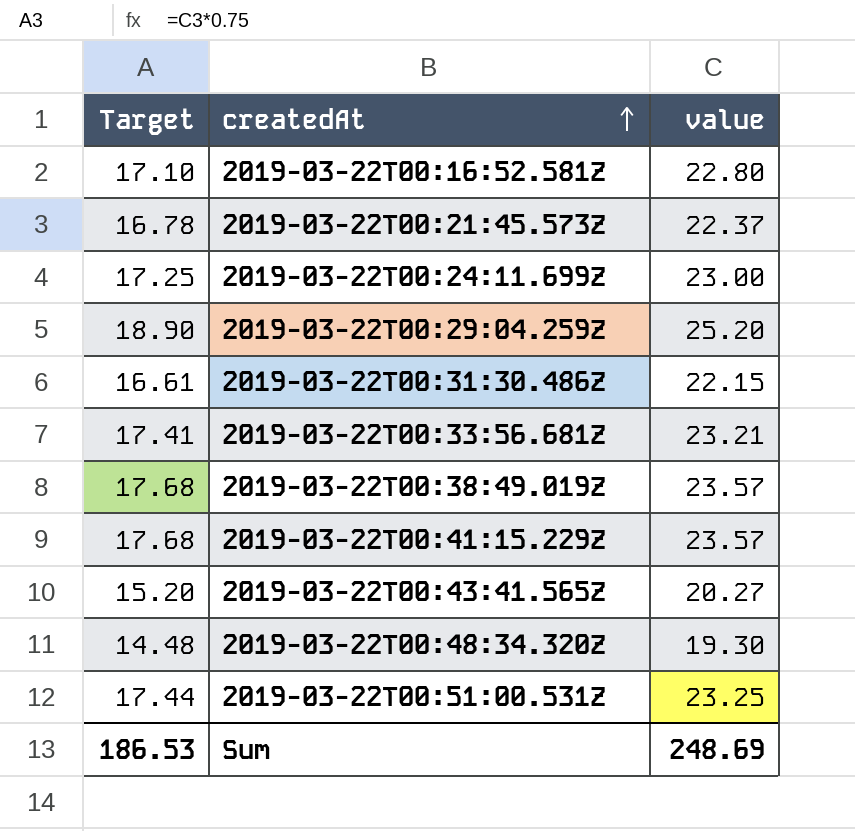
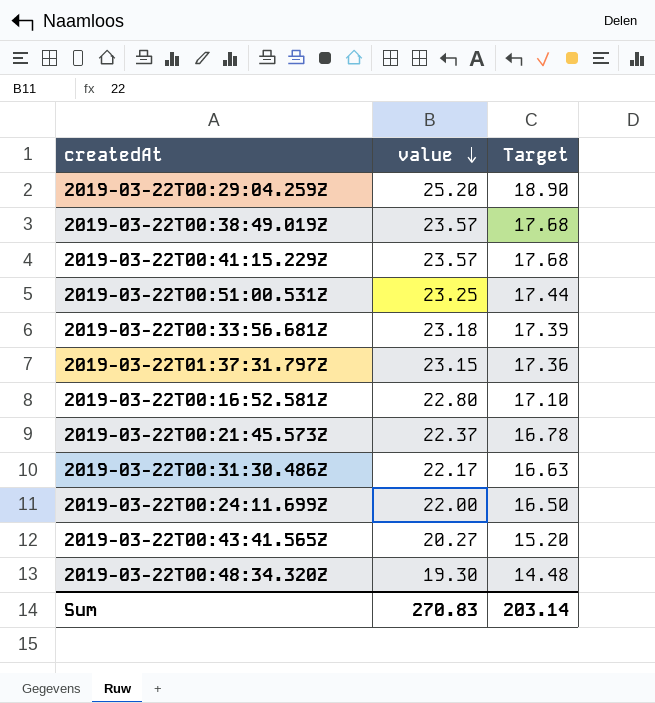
row order: createdAt ascending -> value descending
column Target | position: 1 -> 3
2019-03-22T00:33:56.681Z | value: 23.21 -> 23.18
2019-03-22T00:33:56.681Z | Target: 17.41 -> 17.39
row 2019-03-22T01:37:31.797Z: none -> 23.15 | 17.36
2019-03-22T00:31:30.486Z | value: 22.15 -> 22.17
2019-03-22T00:31:30.486Z | Target: 16.61 -> 16.63
2019-03-22T00:24:11.699Z | value: 23.00 -> 22.00
2019-03-22T00:24:11.699Z | Target: 17.25 -> 16.50
Sum | value: 248.69 -> 270.83
Sum | Target: 186.53 -> 203.14

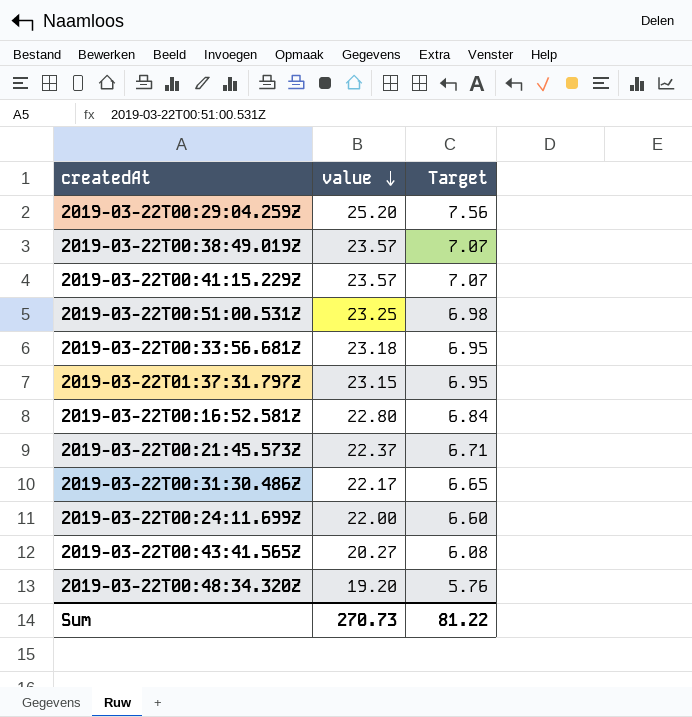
column Target | formula: [value] * 0.75 -> [value] * 0.3
2019-03-22T00:48:34.320Z | value: 19.30 -> 19.20
Sum | value: 270.83 -> 270.73
Sum | Target: 203.14 -> 81.22

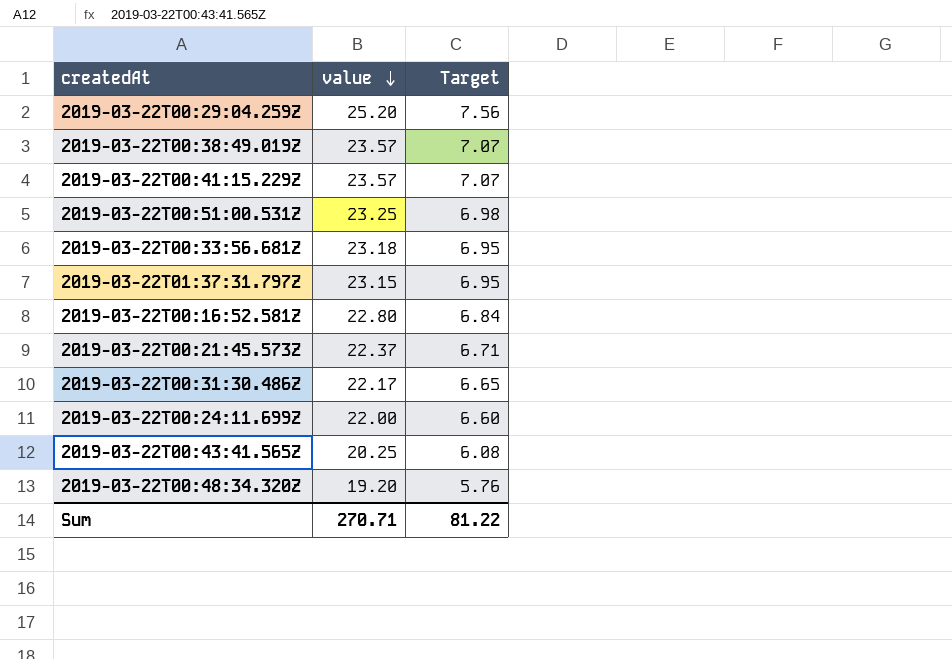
2019-03-22T00:43:41.565Z | value: 20.27 -> 20.25
Sum | value: 270.73 -> 270.71

